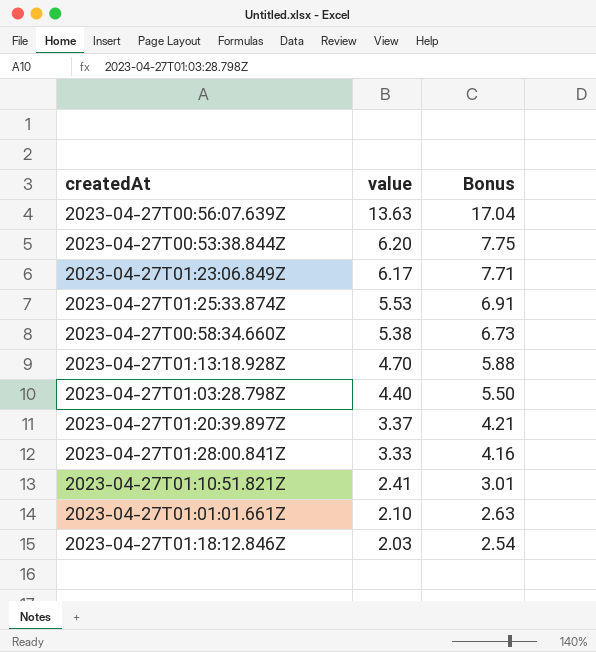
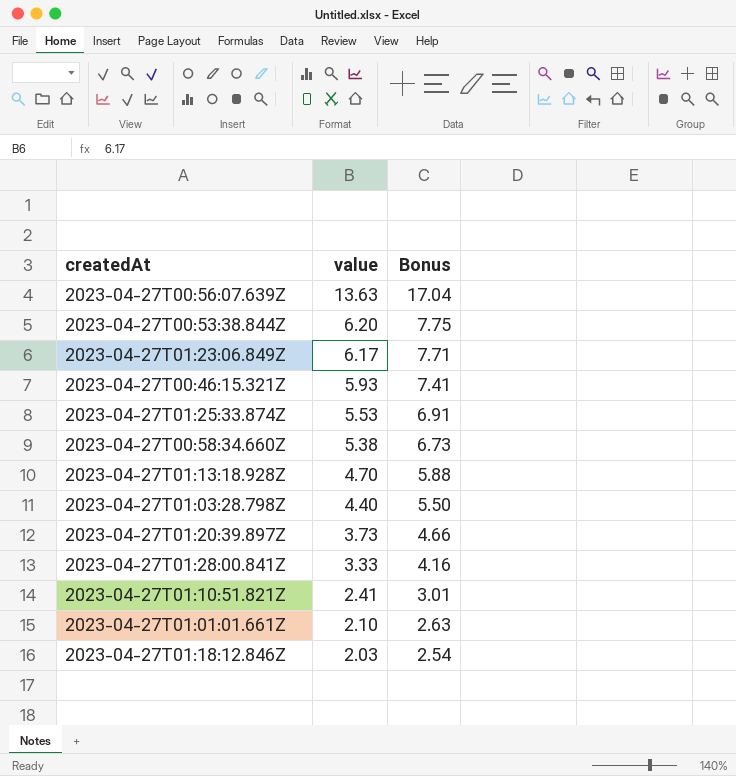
row 2023-04-27T00:46:15.321Z: none -> 5.93 | 7.41
2023-04-27T01:20:39.897Z | value: 3.37 -> 3.73
2023-04-27T01:20:39.897Z | Bonus: 4.21 -> 4.66

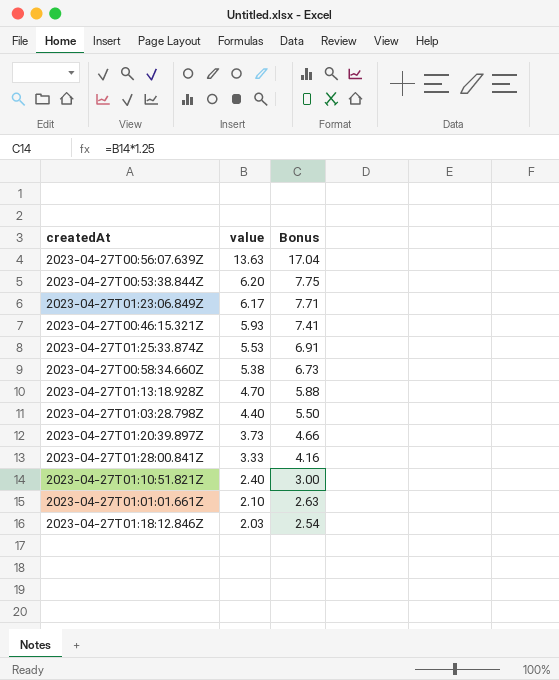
2023-04-27T01:10:51.821Z | value: 2.41 -> 2.40
2023-04-27T01:10:51.821Z | Bonus: 3.01 -> 3.00

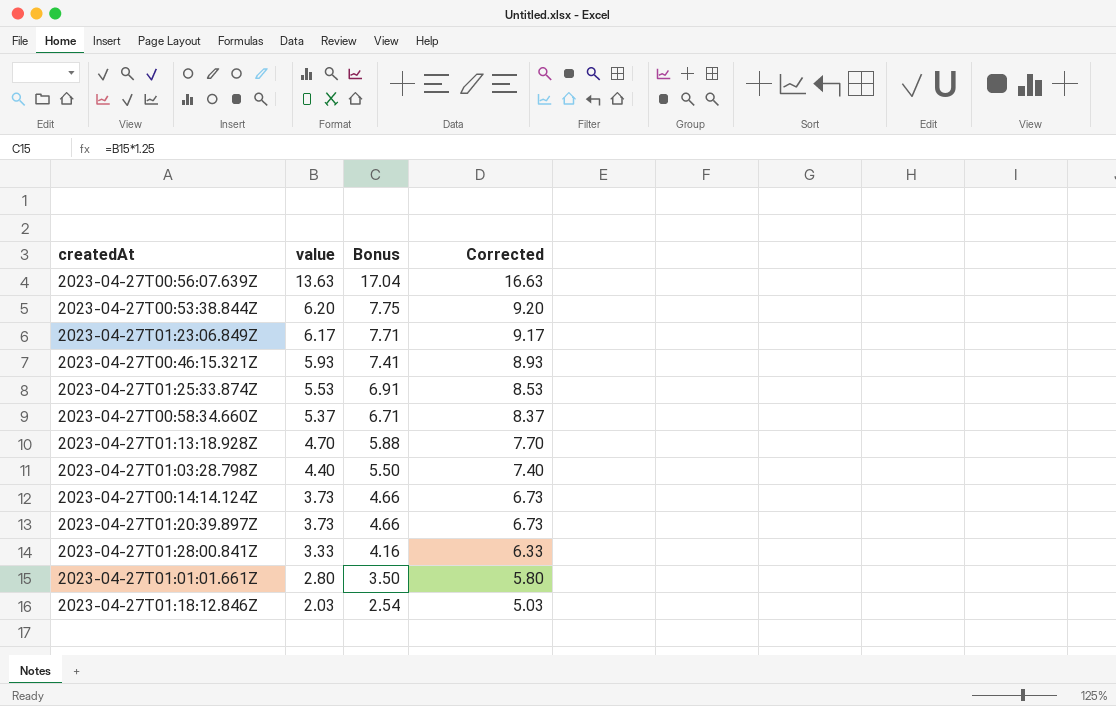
column Corrected | formula: none -> [value] + 3
row 2023-04-27T01:10:51.821Z: 2.40 | 3.00 -> none
2023-04-27T00:58:34.660Z | value: 5.38 -> 5.37
2023-04-27T00:58:34.660Z | Bonus: 6.73 -> 6.71
row 2023-04-27T00:14:14.124Z: none -> 3.73 | 4.66 | 6.73
2023-04-27T01:01:01.661Z | value: 2.10 -> 2.80
2023-04-27T01:01:01.661Z | Bonus: 2.63 -> 3.50

